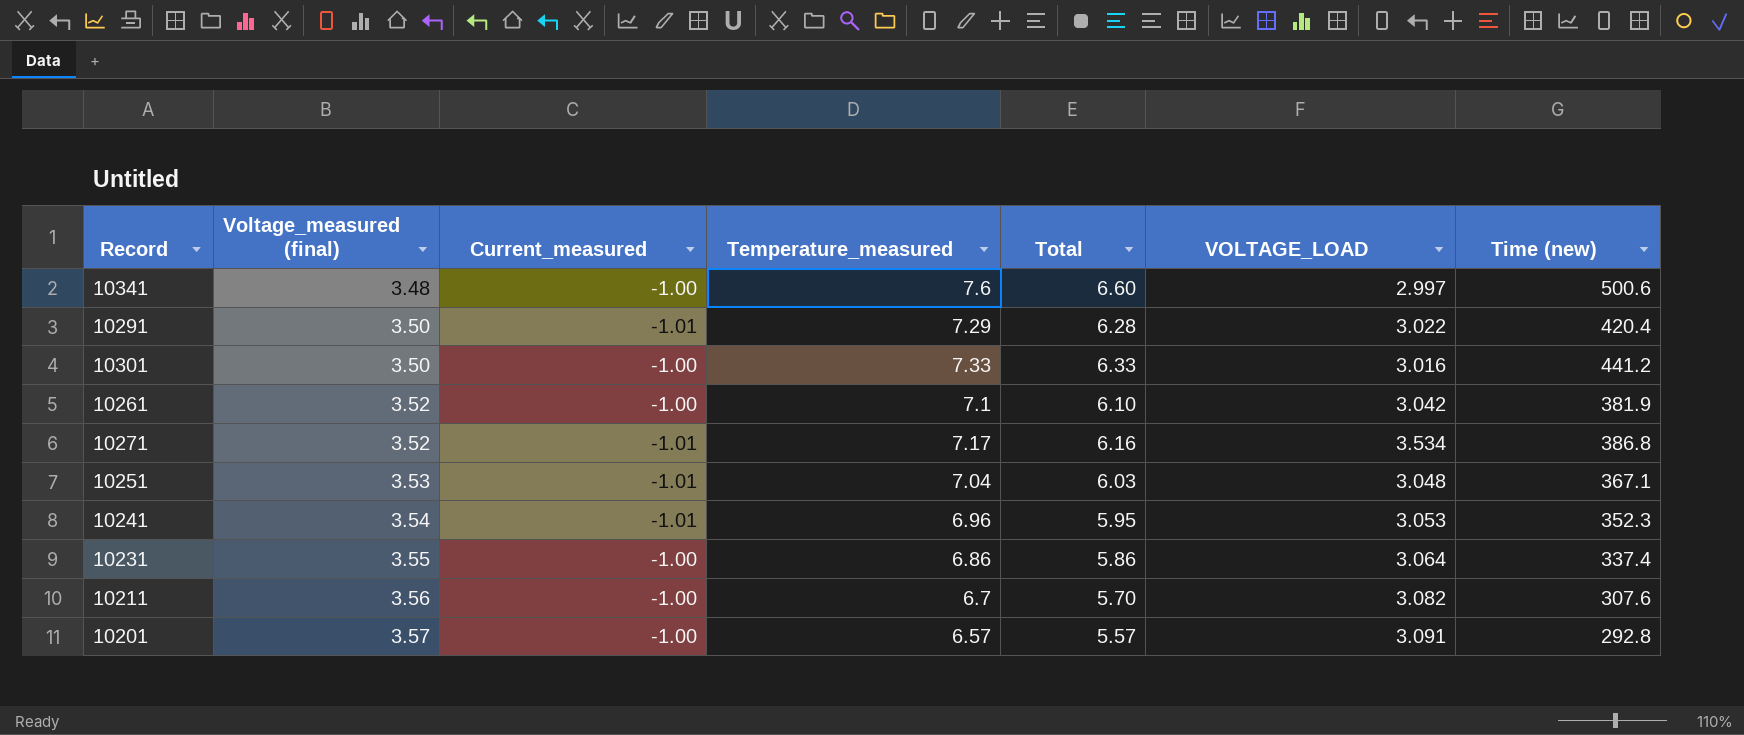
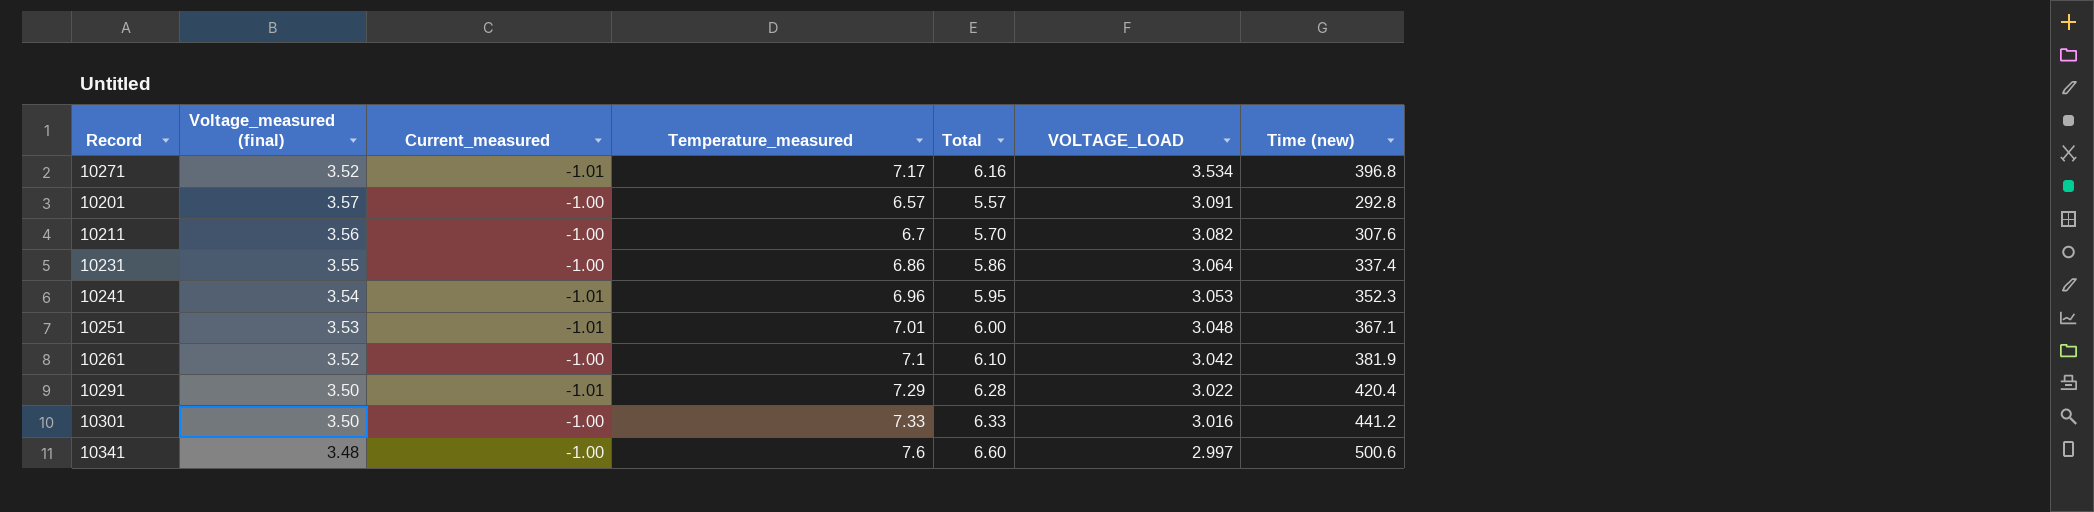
row order: Voltage_measured (final) ascending -> VOLTAGE_LOAD descending
10271 | Time (new): 386.8 -> 396.8
10251 | Temperature_measured: 7.04 -> 7.01
10251 | Total: 6.03 -> 6.00

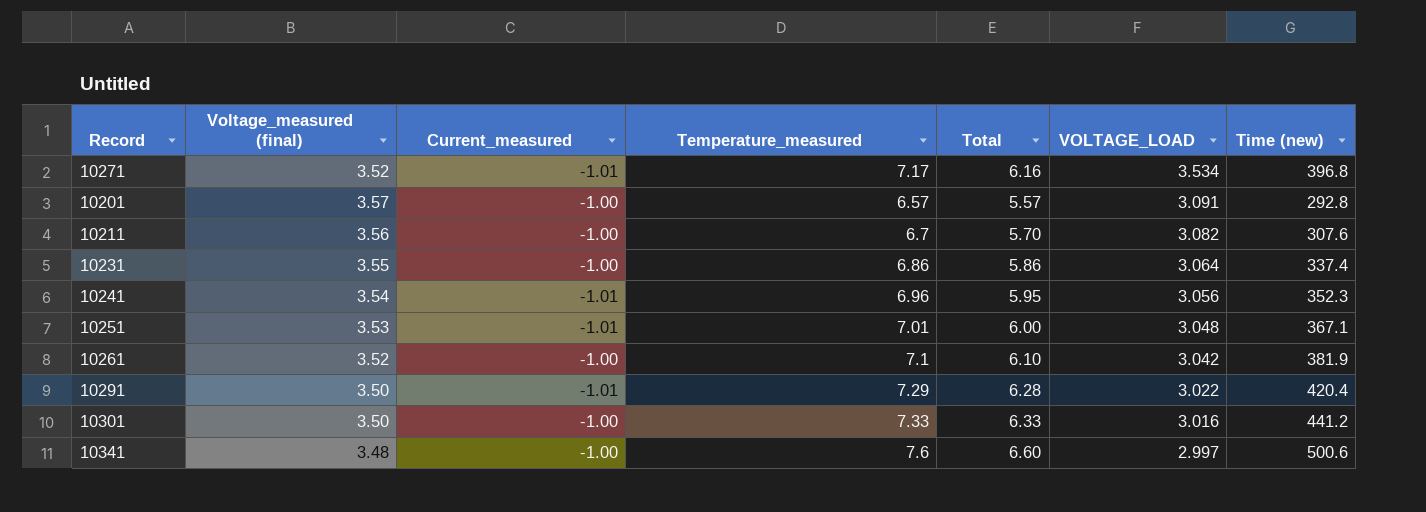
10241 | VOLTAGE_LOAD: 3.053 -> 3.056

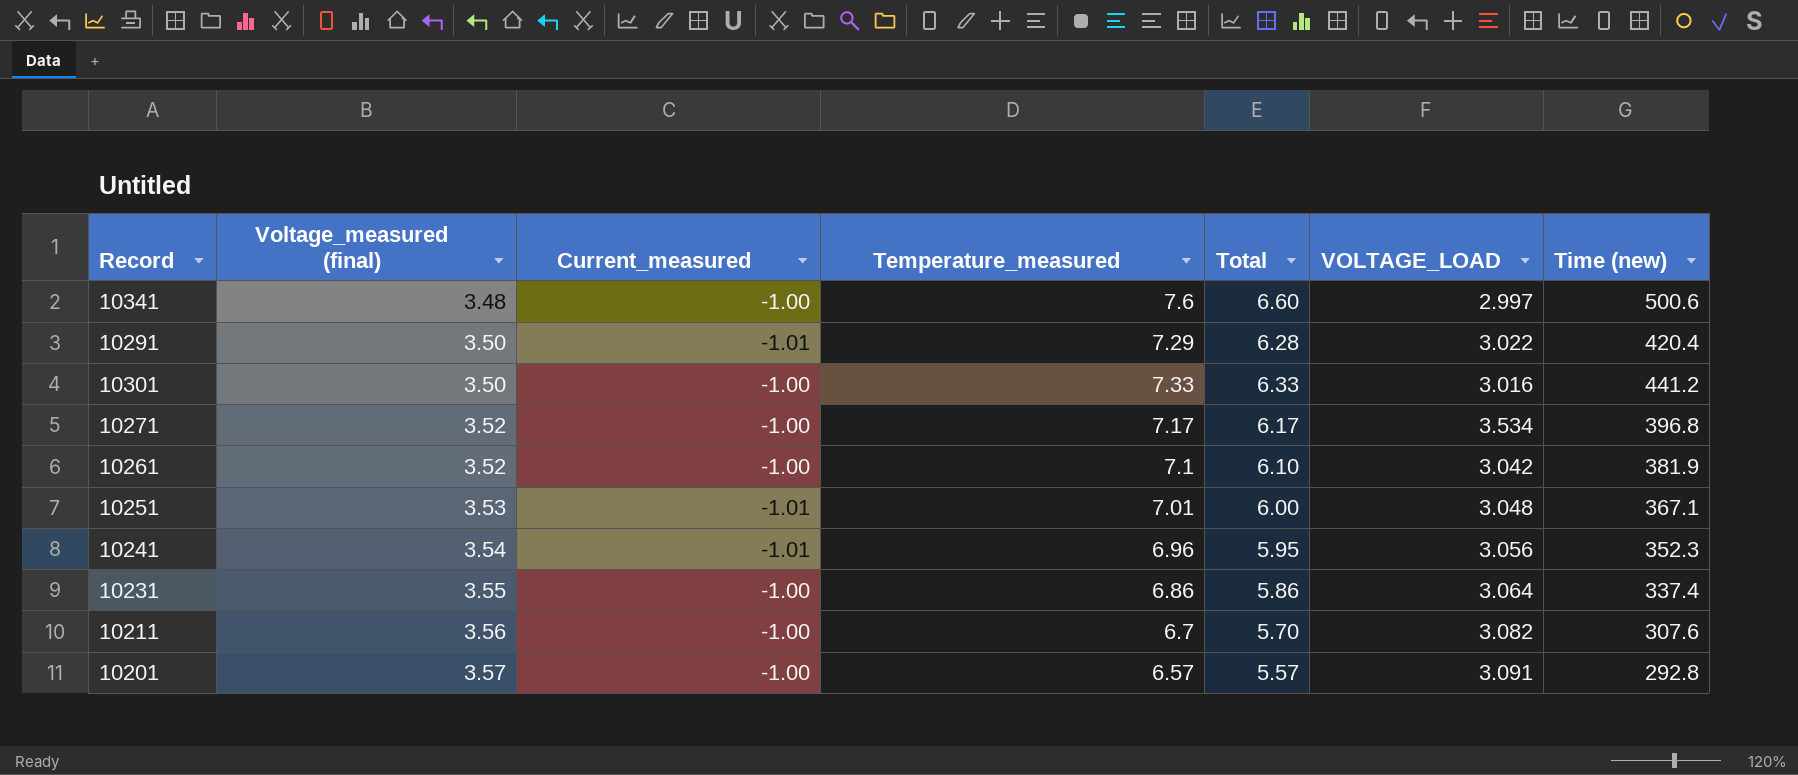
row order: VOLTAGE_LOAD descending -> Voltage_measured (final) ascending
10271 | Current_measured: -1.01 -> -1.00
10271 | Total: 6.16 -> 6.17

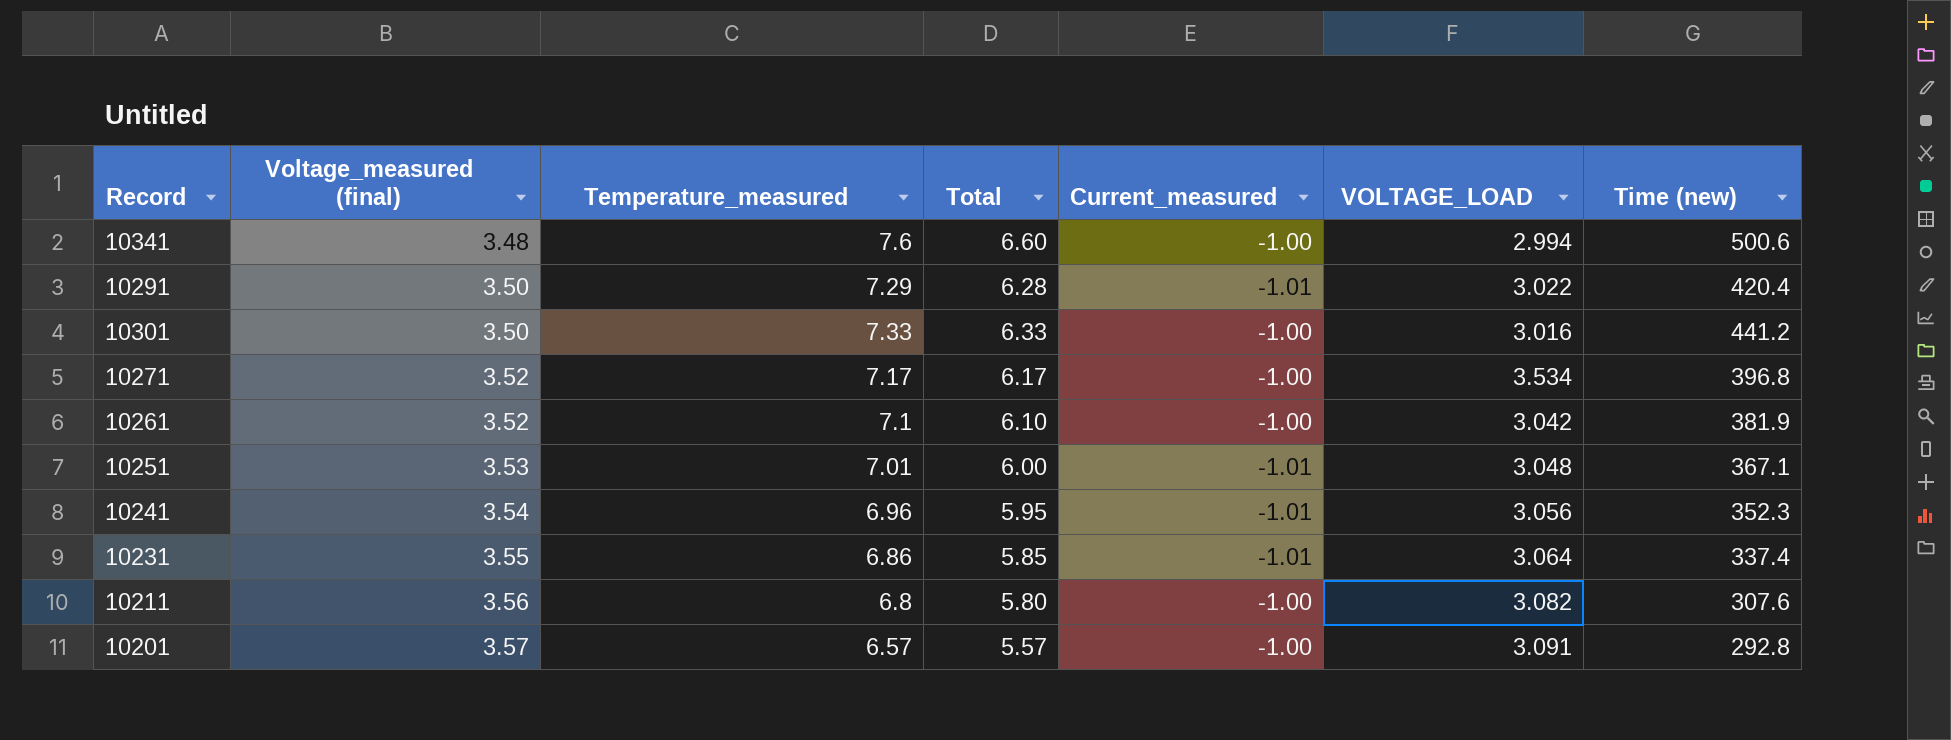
column Current_measured | position: 3 -> 5
10341 | VOLTAGE_LOAD: 2.997 -> 2.994
10231 | Total: 5.86 -> 5.85
10231 | Current_measured: -1.00 -> -1.01
10211 | Temperature_measured: 6.7 -> 6.8
10211 | Total: 5.70 -> 5.80

